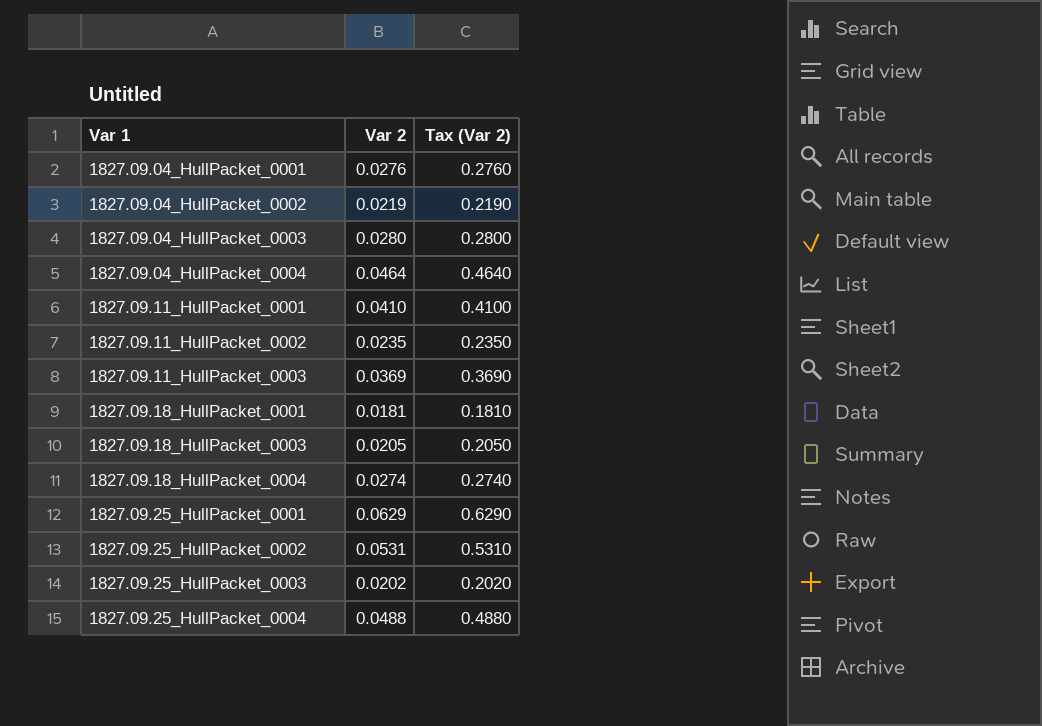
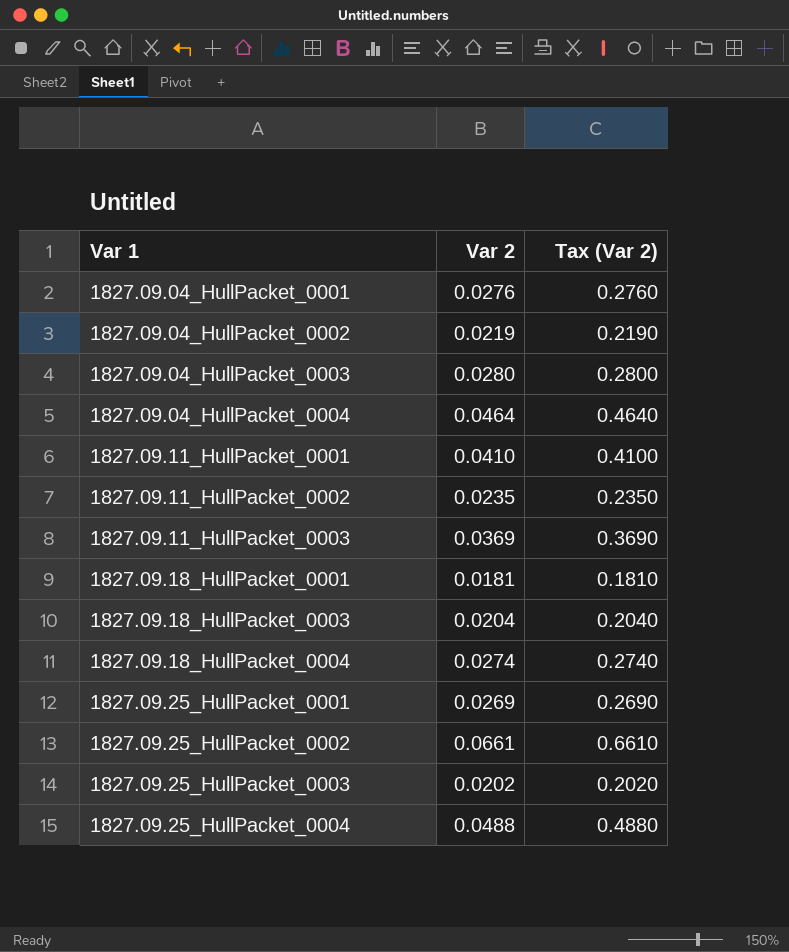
1827.09.18_HullPacket_0003 | Var 2: 0.0205 -> 0.0204
1827.09.18_HullPacket_0003 | Tax (Var 2): 0.2050 -> 0.2040
1827.09.25_HullPacket_0001 | Var 2: 0.0629 -> 0.0269
1827.09.25_HullPacket_0001 | Tax (Var 2): 0.6290 -> 0.2690
1827.09.25_HullPacket_0002 | Var 2: 0.0531 -> 0.0661
1827.09.25_HullPacket_0002 | Tax (Var 2): 0.5310 -> 0.6610

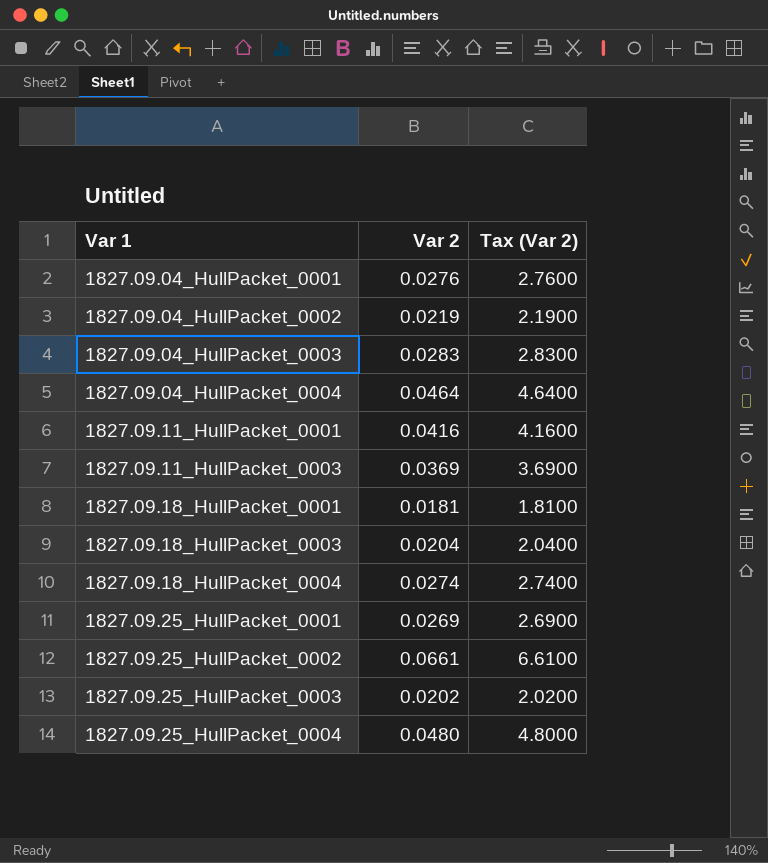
column Tax (Var 2) | formula: [Var 2] * 10 -> [Var 2] * 100
row 1827.09.11_HullPacket_0002: 0.0235 | 0.2350 -> none
1827.09.04_HullPacket_0003 | Var 2: 0.0280 -> 0.0283
1827.09.11_HullPacket_0001 | Var 2: 0.0410 -> 0.0416
1827.09.25_HullPacket_0004 | Var 2: 0.0488 -> 0.0480

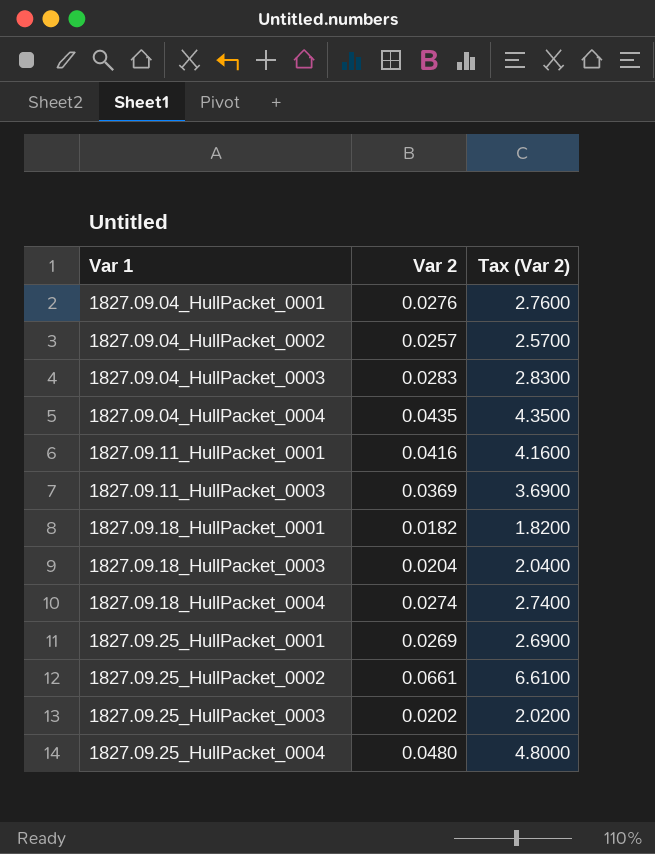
1827.09.04_HullPacket_0002 | Var 2: 0.0219 -> 0.0257
1827.09.04_HullPacket_0002 | Tax (Var 2): 2.1900 -> 2.5700
1827.09.04_HullPacket_0004 | Var 2: 0.0464 -> 0.0435
1827.09.04_HullPacket_0004 | Tax (Var 2): 4.6400 -> 4.3500
1827.09.18_HullPacket_0001 | Var 2: 0.0181 -> 0.0182
1827.09.18_HullPacket_0001 | Tax (Var 2): 1.8100 -> 1.8200

